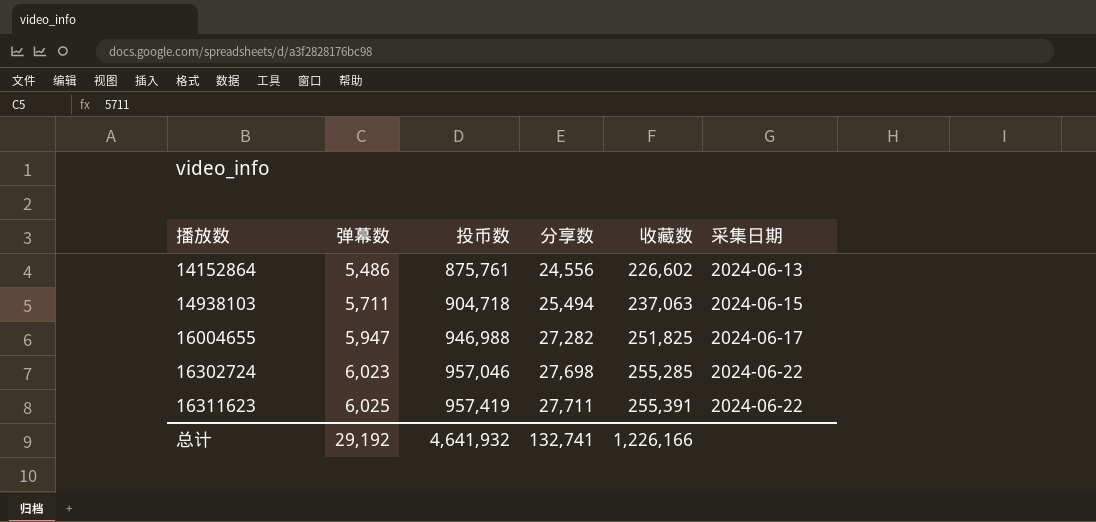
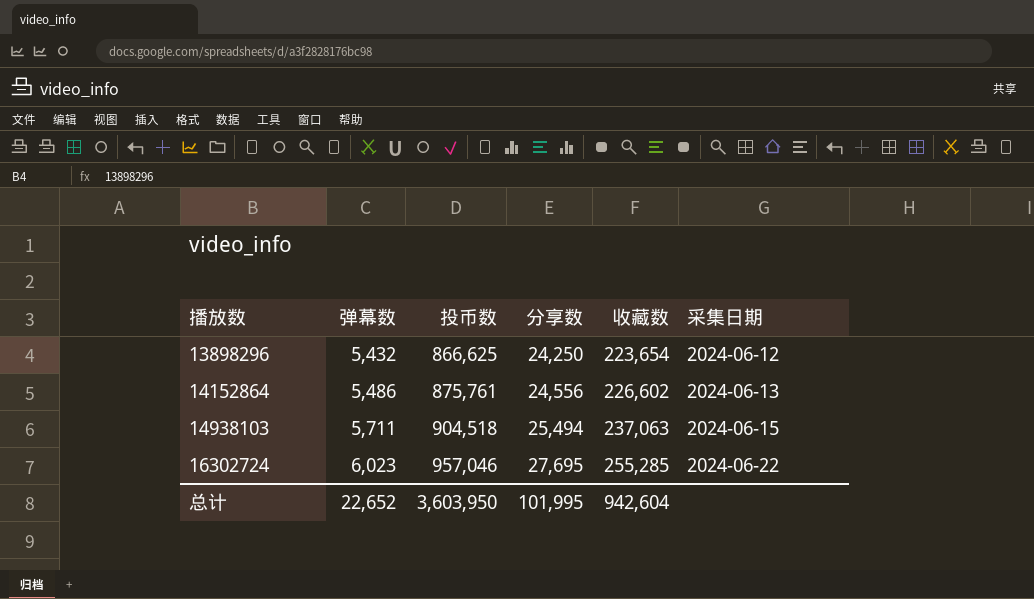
row 16004655: 5,947 | 946,988 | 27,282 | 251,825 | 2024-06-17 -> none
row 16311623: 6,025 | 957,419 | 27,711 | 255,391 | 2024-06-22 -> none
row 13898296: none -> 5,432 | 866,625 | 24,250 | 223,654 | 2024-06-12
14938103 | 投币数: 904,718 -> 904,518
16302724 | 分享数: 27,698 -> 27,695
总计 | 弹幕数: 29,192 -> 22,652
总计 | 投币数: 4,641,932 -> 3,603,950
总计 | 分享数: 132,741 -> 101,995
总计 | 收藏数: 1,226,166 -> 942,604

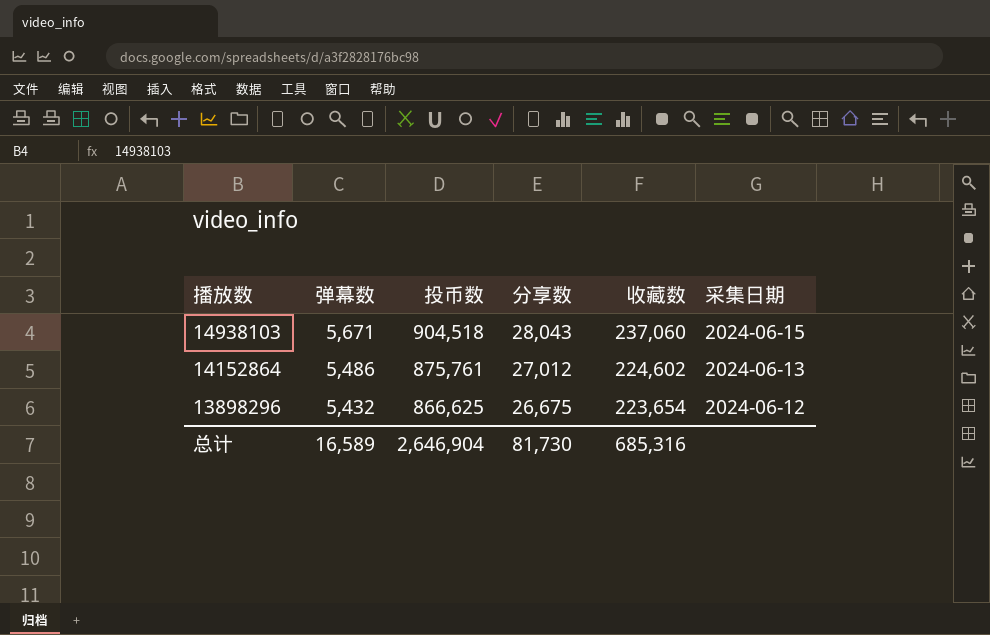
row order: 播放数 ascending -> 播放数 descending
row 16302724: 6,023 | 957,046 | 27,695 | 255,285 | 2024-06-22 -> none
14938103 | 弹幕数: 5,711 -> 5,671
14938103 | 分享数: 25,494 -> 28,043
14938103 | 收藏数: 237,063 -> 237,060
14152864 | 分享数: 24,556 -> 27,012
14152864 | 收藏数: 226,602 -> 224,602
13898296 | 分享数: 24,250 -> 26,675
总计 | 弹幕数: 22,652 -> 16,589
总计 | 投币数: 3,603,950 -> 2,646,904
总计 | 分享数: 101,995 -> 81,730
总计 | 收藏数: 942,604 -> 685,316

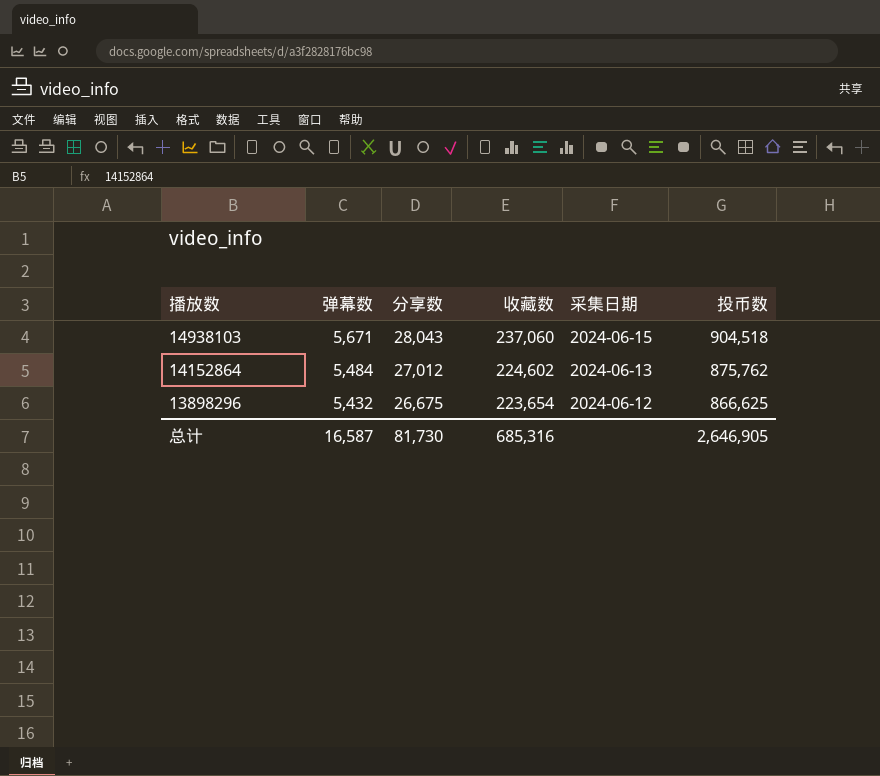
column 投币数 | position: 3 -> 6
14152864 | 弹幕数: 5,486 -> 5,484
14152864 | 投币数: 875,761 -> 875,762
总计 | 弹幕数: 16,589 -> 16,587
总计 | 投币数: 2,646,904 -> 2,646,905

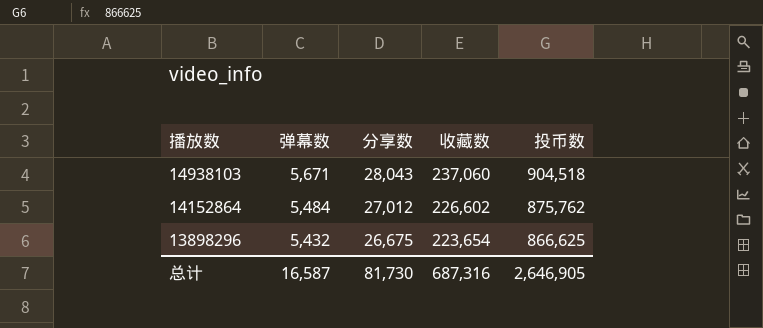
column 采集日期 | position: 5 -> none
14152864 | 收藏数: 224,602 -> 226,602
总计 | 收藏数: 685,316 -> 687,316

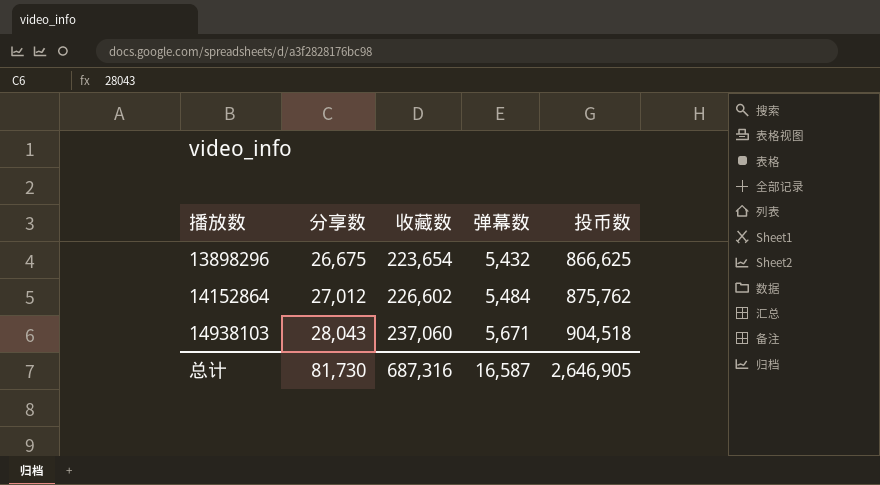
row order: 播放数 descending -> 播放数 ascending
column 弹幕数 | position: 2 -> 4

